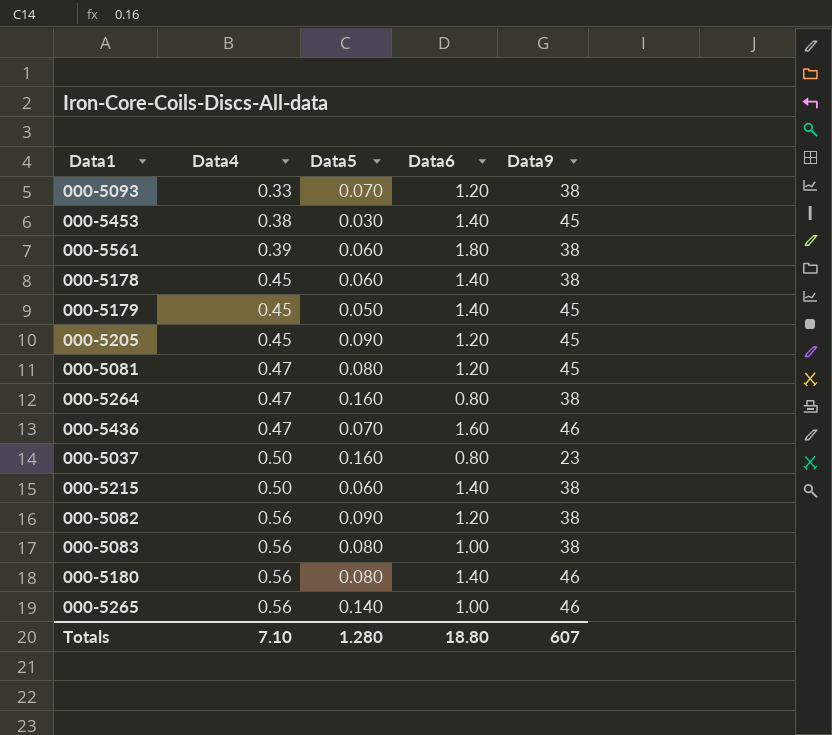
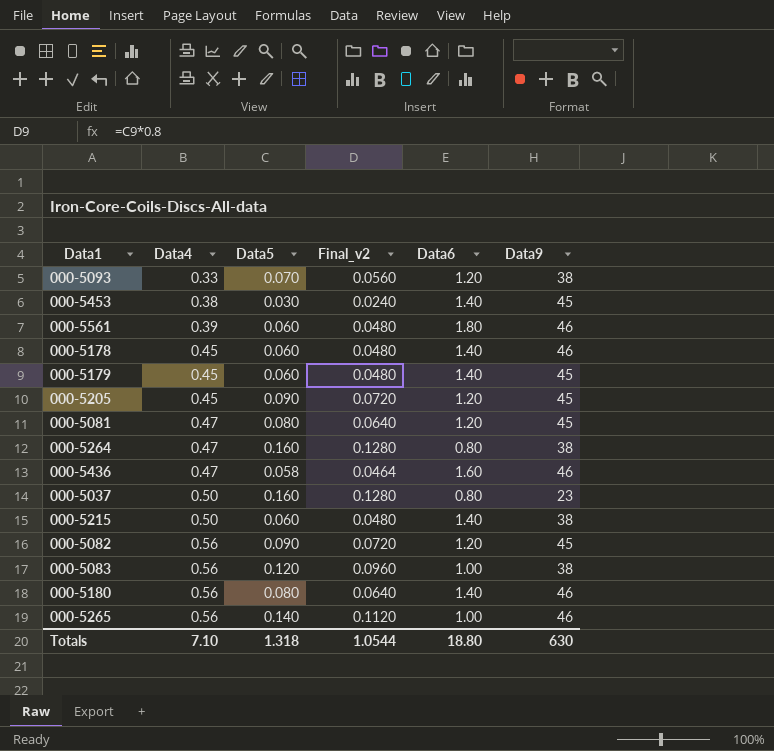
column Final_v2 | formula: none -> [Data5] * 0.8
000-5561 | Data9: 38 -> 46
000-5178 | Data9: 38 -> 46
000-5179 | Data5: 0.050 -> 0.060
000-5436 | Data5: 0.070 -> 0.058
000-5082 | Data9: 38 -> 45
000-5083 | Data5: 0.080 -> 0.120
Totals | Data5: 1.280 -> 1.318
Totals | Data9: 607 -> 630

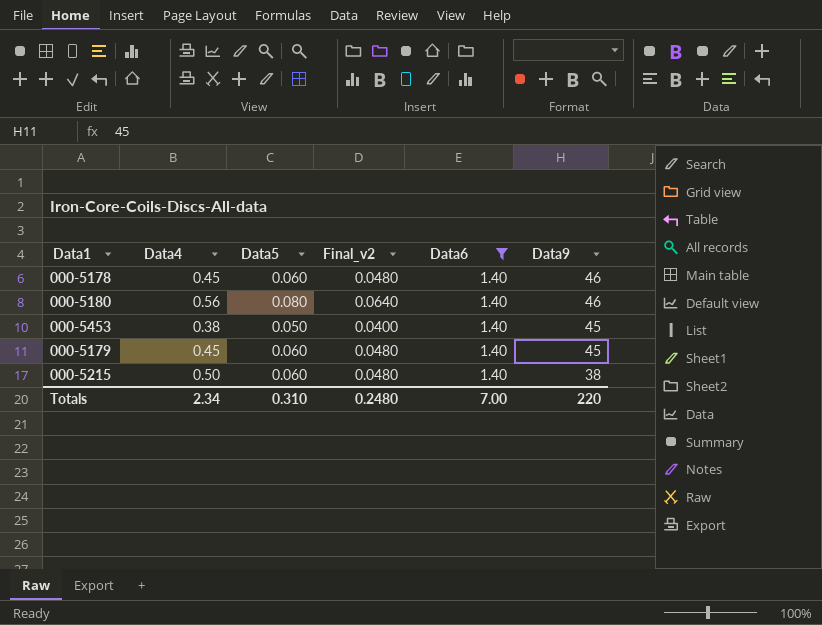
filter: none -> Data6 = 1.40
row order: Data4 ascending -> Data9 descending
000-5453 | Data5: 0.030 -> 0.050
000-5453 | Final_v2: 0.0240 -> 0.0400
Totals | Data4: 7.10 -> 2.34
Totals | Data5: 1.318 -> 0.310
Totals | Final_v2: 1.0544 -> 0.2480
Totals | Data6: 18.80 -> 7.00
Totals | Data9: 630 -> 220

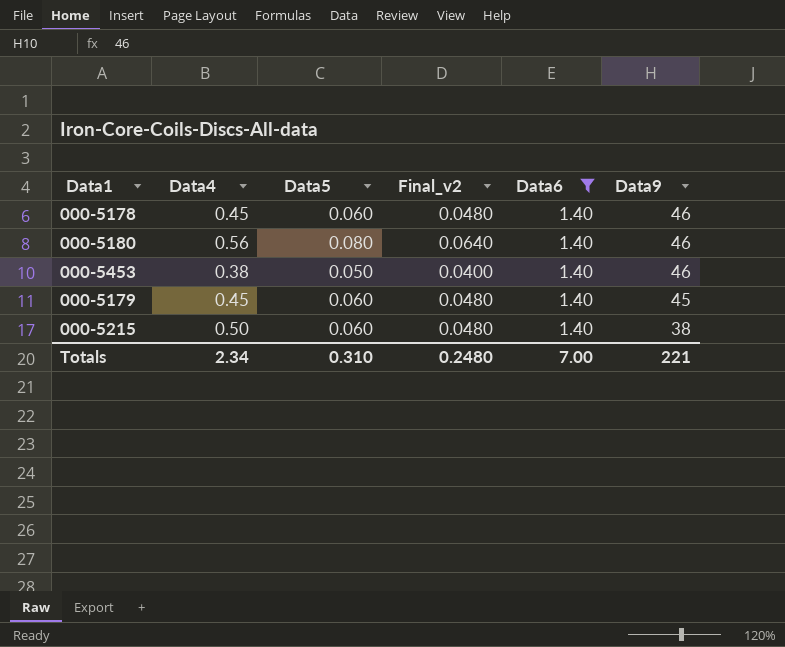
000-5453 | Data9: 45 -> 46
Totals | Data9: 220 -> 221

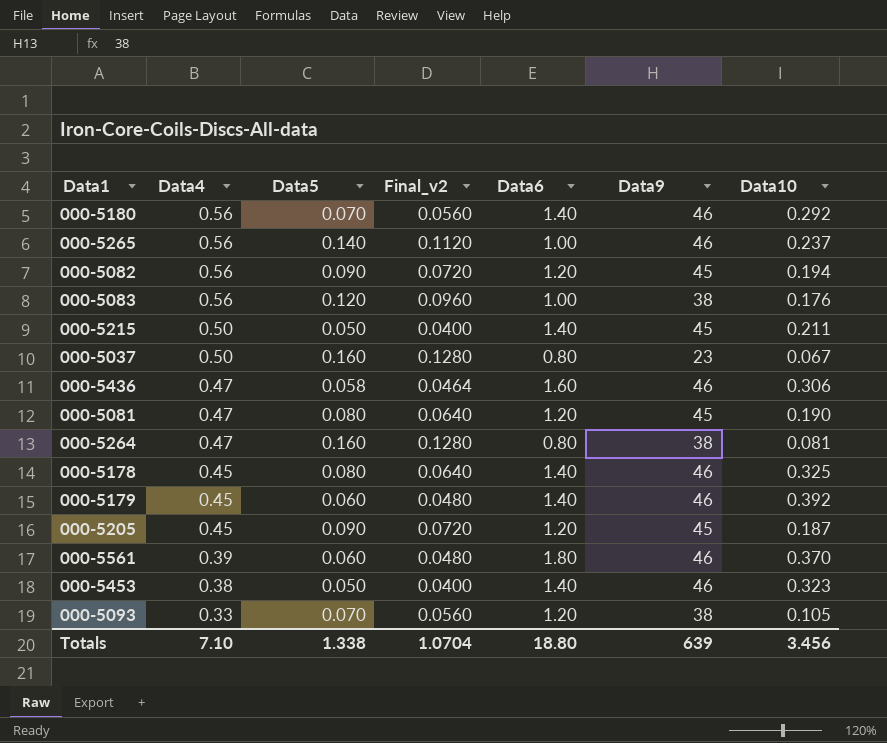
filter: Data6 = 1.40 -> none
row order: Data9 descending -> Data4 descending
column Data10 | position: none -> 7
000-5180 | Data5: 0.080 -> 0.070
000-5180 | Final_v2: 0.0640 -> 0.0560
000-5215 | Data5: 0.060 -> 0.050
000-5215 | Final_v2: 0.0480 -> 0.0400
000-5215 | Data9: 38 -> 45
000-5178 | Data5: 0.060 -> 0.080
000-5178 | Final_v2: 0.0480 -> 0.0640
000-5179 | Data9: 45 -> 46
Totals | Data4: 2.34 -> 7.10
Totals | Data5: 0.310 -> 1.338
Totals | Final_v2: 0.2480 -> 1.0704
Totals | Data6: 7.00 -> 18.80
Totals | Data9: 221 -> 639

